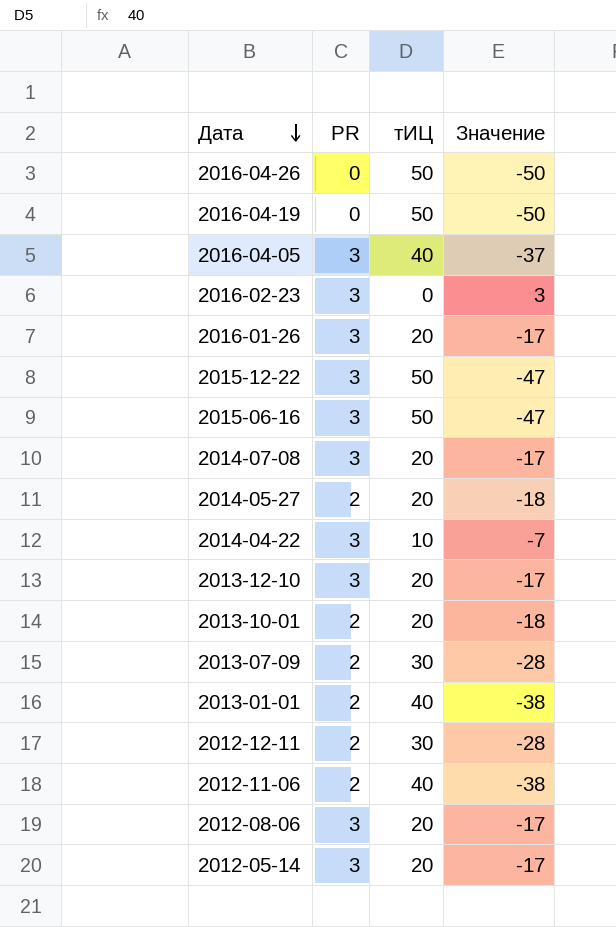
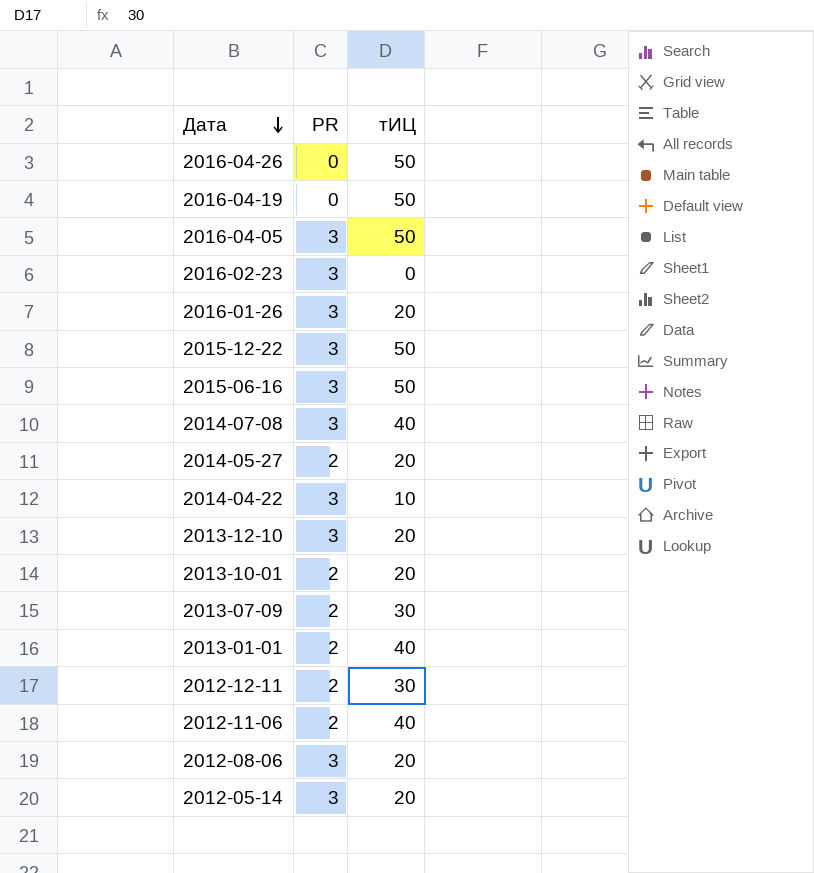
column Значение | formula: [PR] - [тИЦ] -> none
2016-04-05 | тИЦ: 40 -> 50
2014-07-08 | тИЦ: 20 -> 40

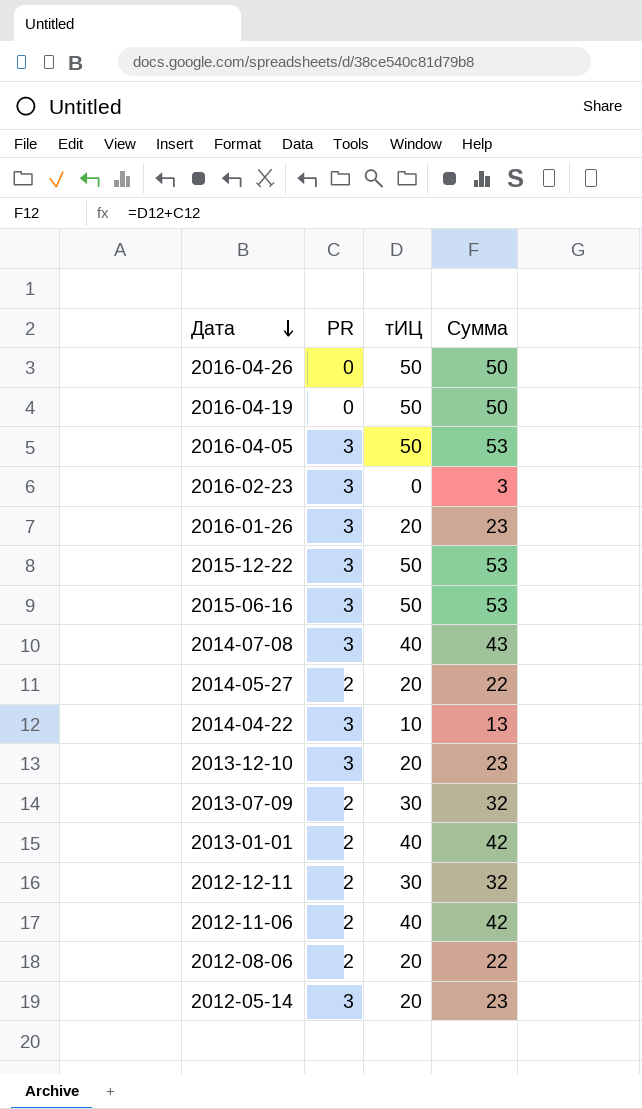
column Сумма | formula: none -> [PR] + [тИЦ]
row 2013-10-01: 2 | 20 -> none
2012-08-06 | PR: 3 -> 2

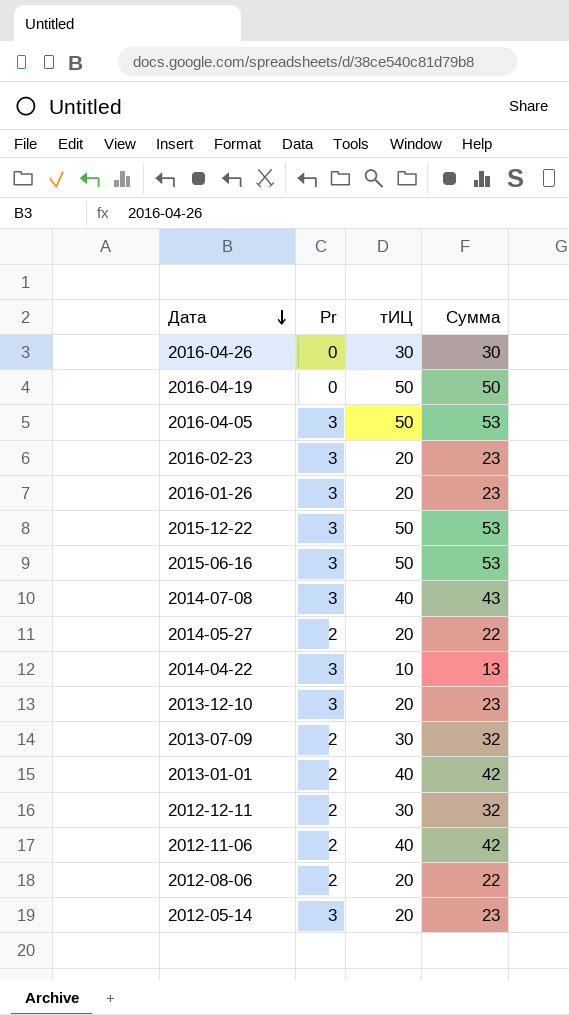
column name: PR -> Pr
2016-04-26 | тИЦ: 50 -> 30
2016-04-26 | Сумма: 50 -> 30
2016-02-23 | тИЦ: 0 -> 20
2016-02-23 | Сумма: 3 -> 23

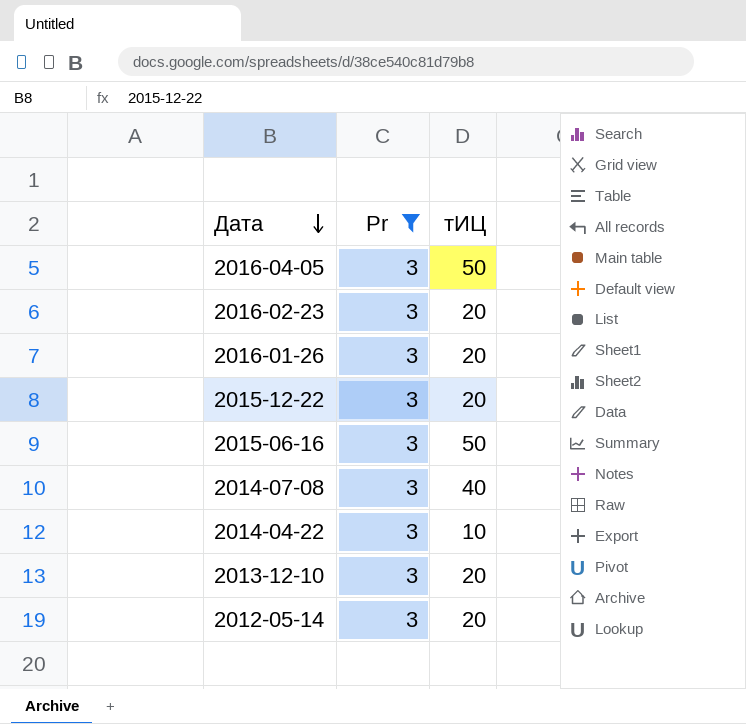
filter: none -> Pr = 3
column Сумма | formula: [Pr] + [тИЦ] -> none
2015-12-22 | тИЦ: 50 -> 20

